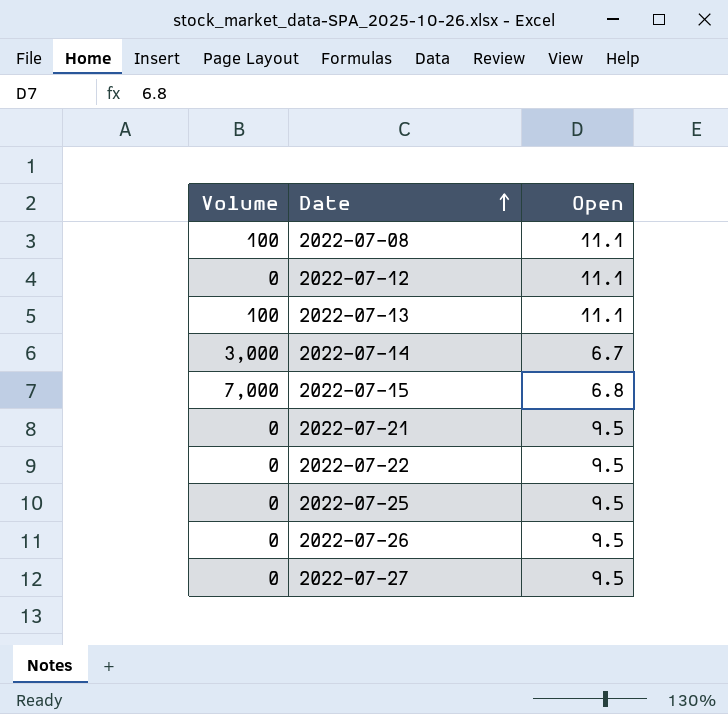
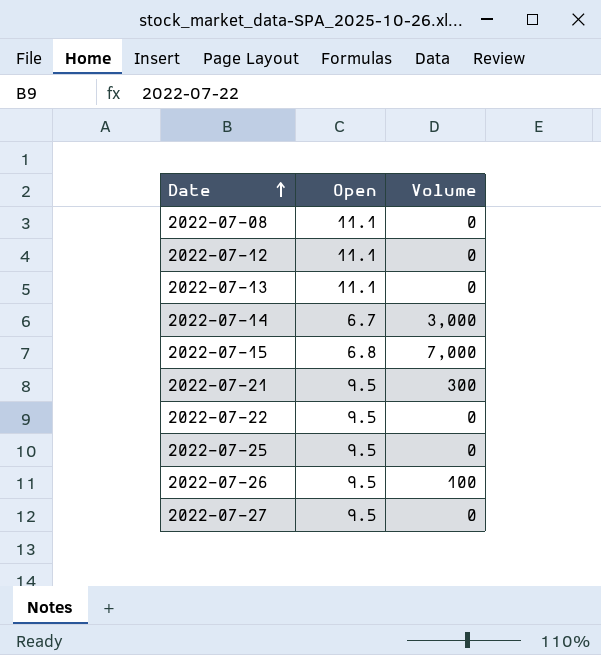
column Volume | position: 1 -> 3
2022-07-08 | Volume: 100 -> 0
2022-07-13 | Volume: 100 -> 0
2022-07-21 | Volume: 0 -> 300
2022-07-26 | Volume: 0 -> 100

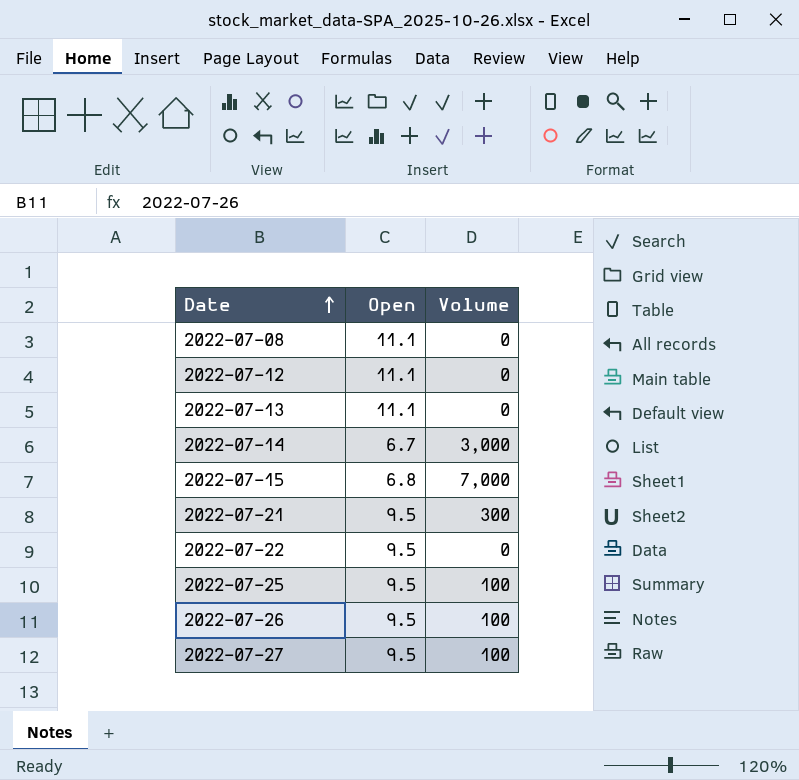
2022-07-25 | Volume: 0 -> 100
2022-07-27 | Volume: 0 -> 100

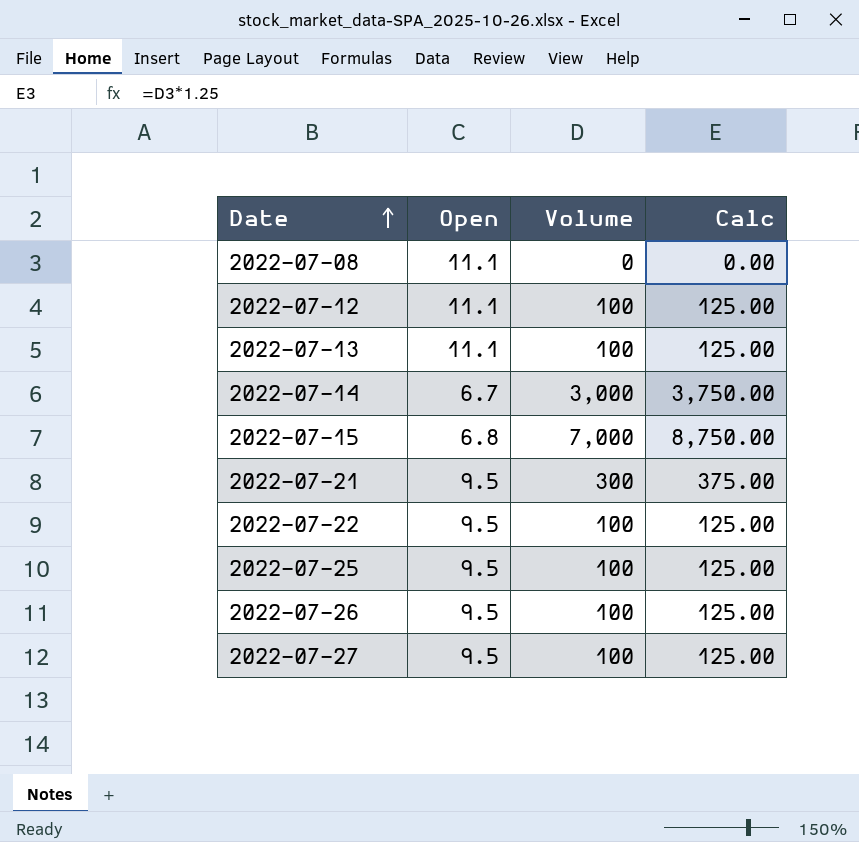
column Calc | formula: none -> [Volume] * 1.25
2022-07-12 | Volume: 0 -> 100
2022-07-13 | Volume: 0 -> 100
2022-07-22 | Volume: 0 -> 100

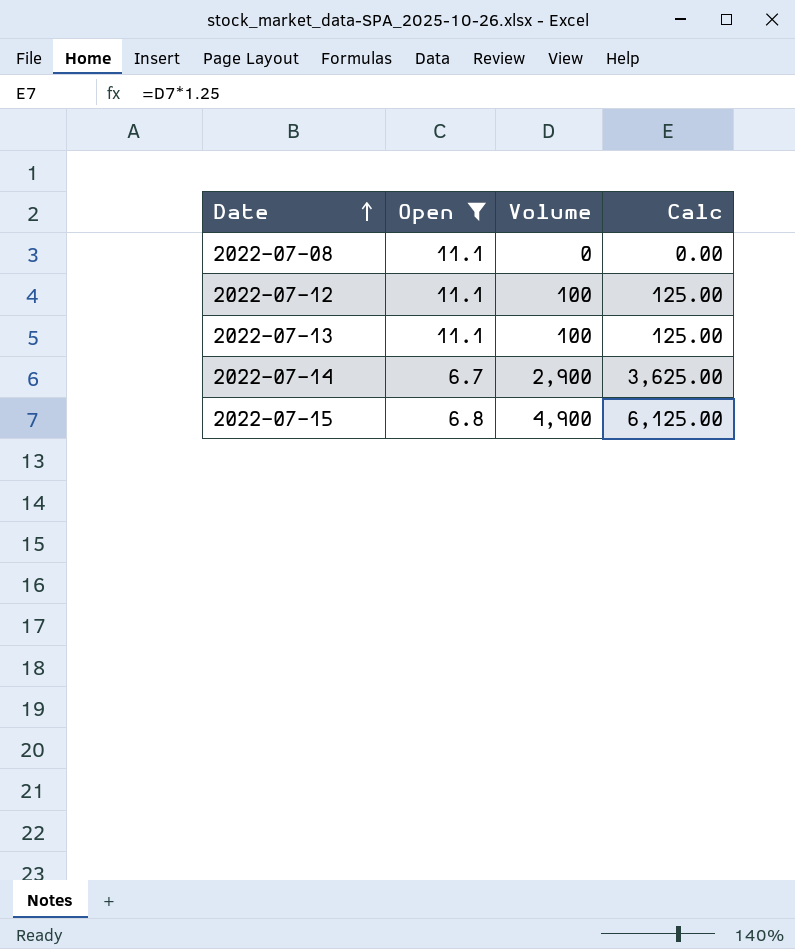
filter: none -> Open != 9.5
2022-07-14 | Volume: 3,000 -> 2,900
2022-07-14 | Calc: 3,750.00 -> 3,625.00
2022-07-15 | Volume: 7,000 -> 4,900
2022-07-15 | Calc: 8,750.00 -> 6,125.00

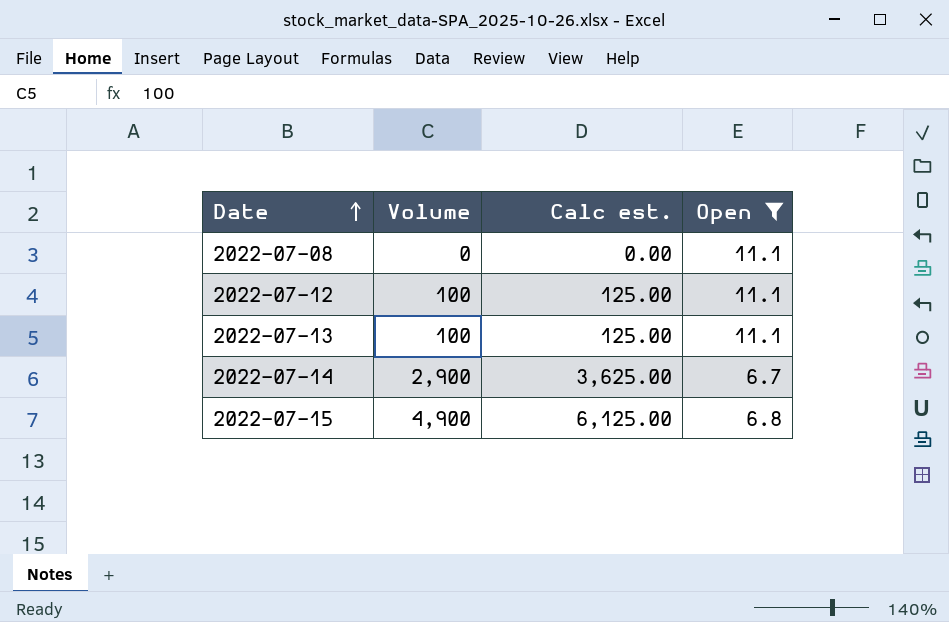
column name: Calc -> Calc est.
column Open | position: 2 -> 4

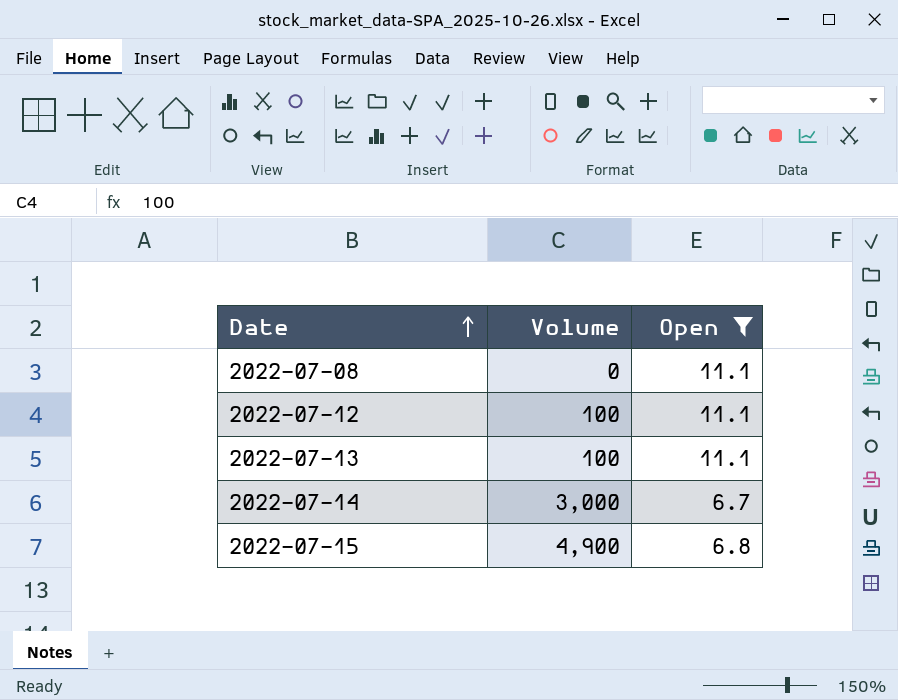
column Calc est. | formula: [Volume] * 1.25 -> none
2022-07-14 | Volume: 2,900 -> 3,000

